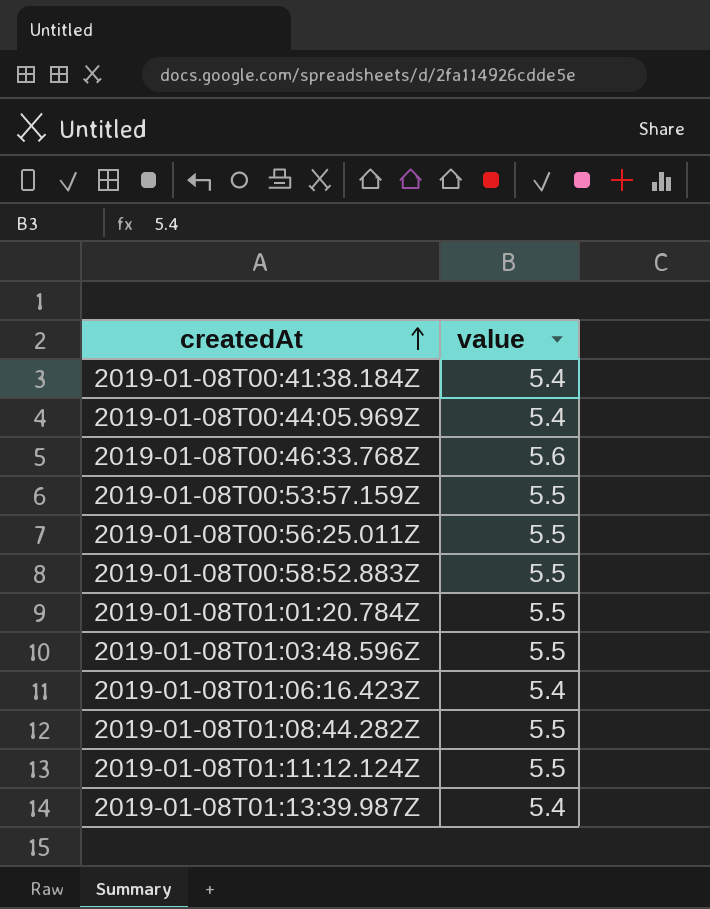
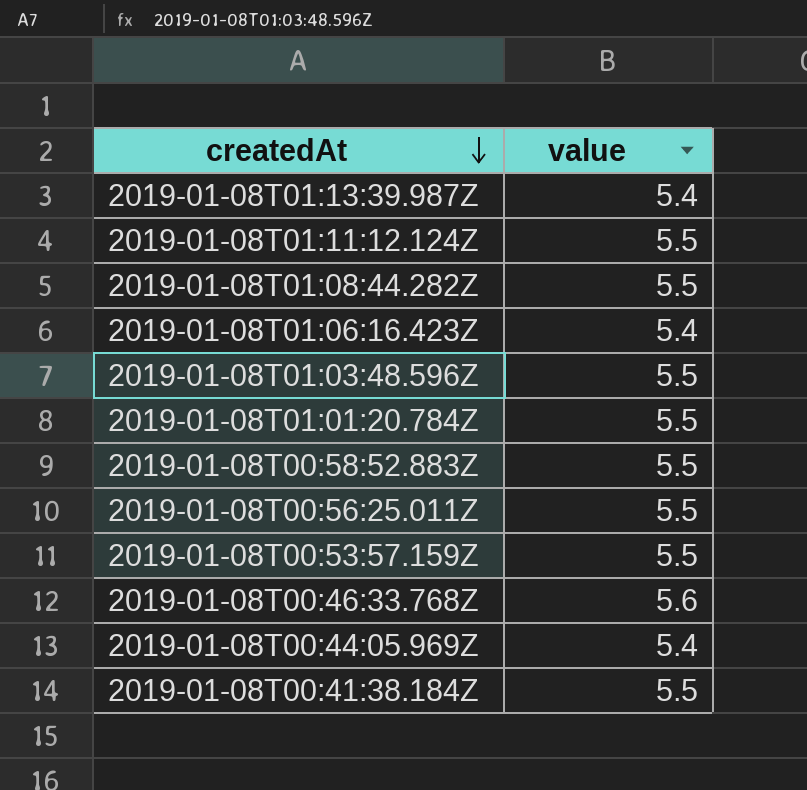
row order: createdAt ascending -> createdAt descending
2019-01-08T00:41:38.184Z | value: 5.4 -> 5.5

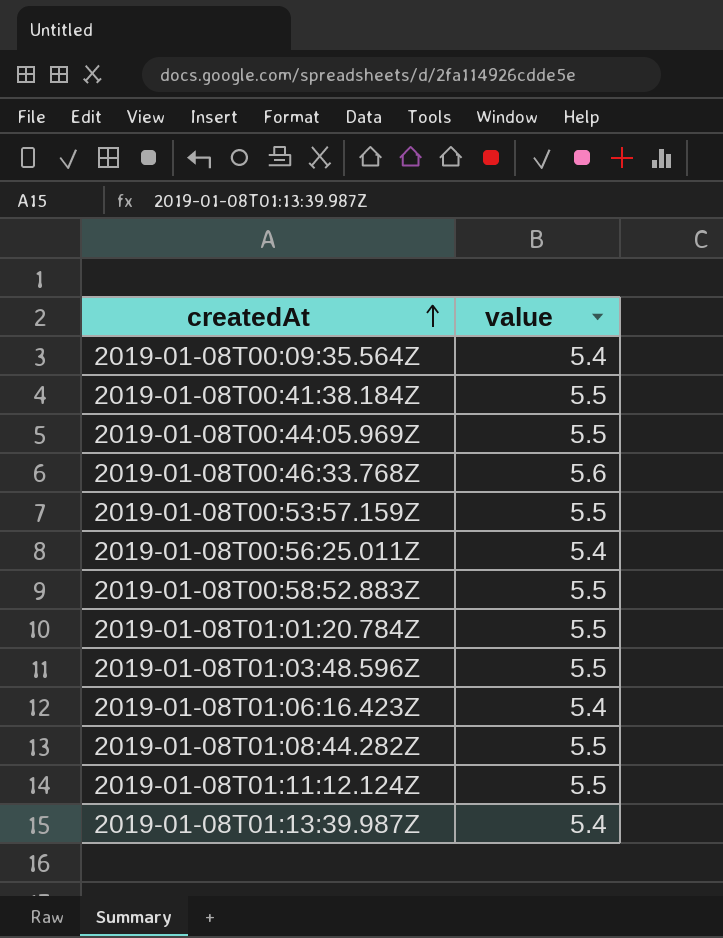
row order: createdAt descending -> createdAt ascending
row 2019-01-08T00:09:35.564Z: none -> 5.4
2019-01-08T00:44:05.969Z | value: 5.4 -> 5.5
2019-01-08T00:56:25.011Z | value: 5.5 -> 5.4

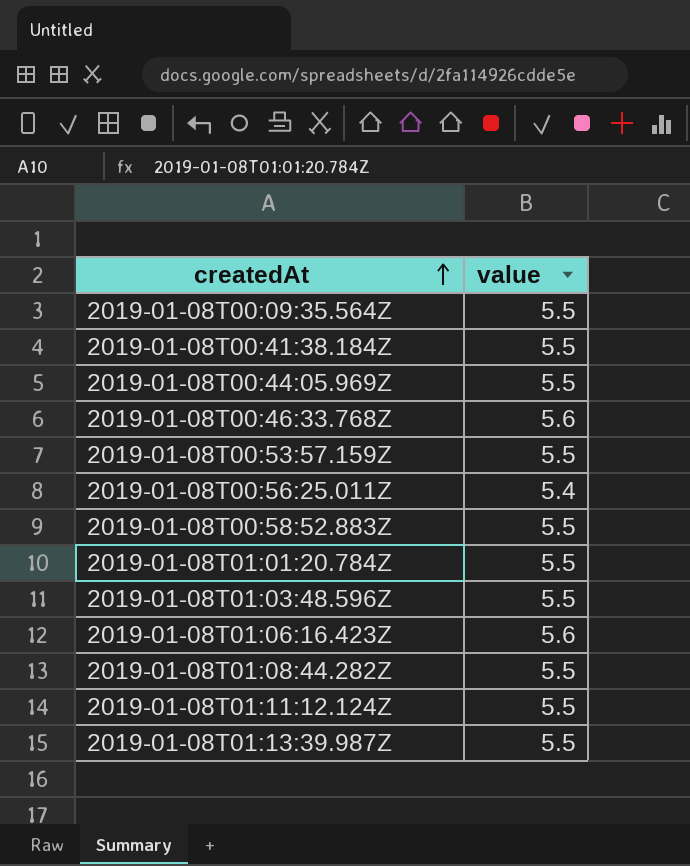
2019-01-08T00:09:35.564Z | value: 5.4 -> 5.5
2019-01-08T01:06:16.423Z | value: 5.4 -> 5.6
2019-01-08T01:13:39.987Z | value: 5.4 -> 5.5

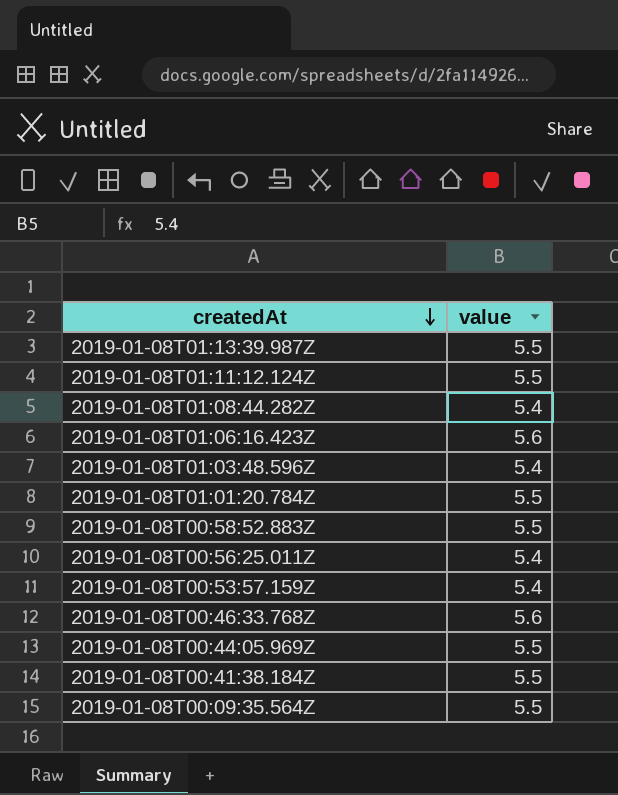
row order: createdAt ascending -> createdAt descending
2019-01-08T01:08:44.282Z | value: 5.5 -> 5.4
2019-01-08T01:03:48.596Z | value: 5.5 -> 5.4
2019-01-08T00:53:57.159Z | value: 5.5 -> 5.4

